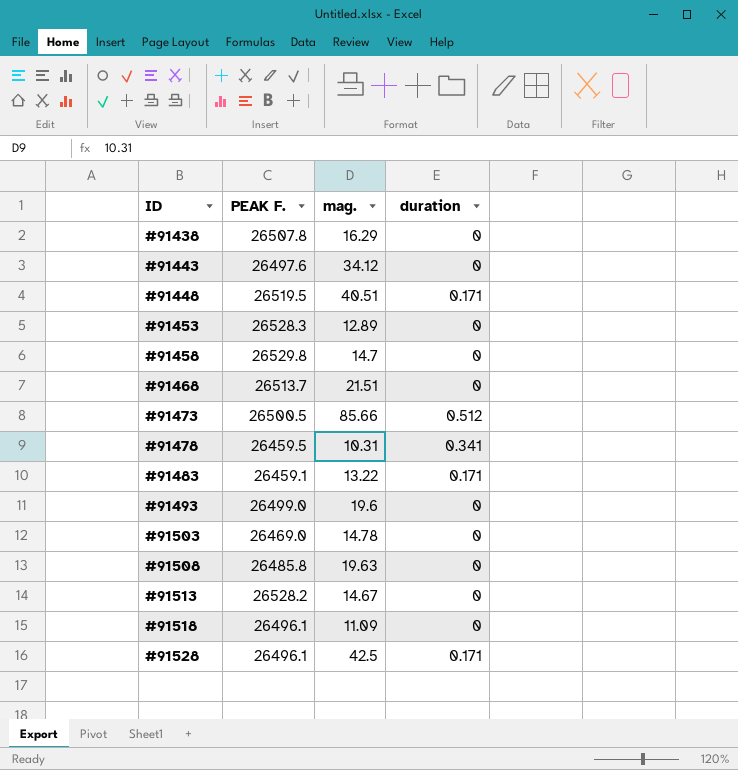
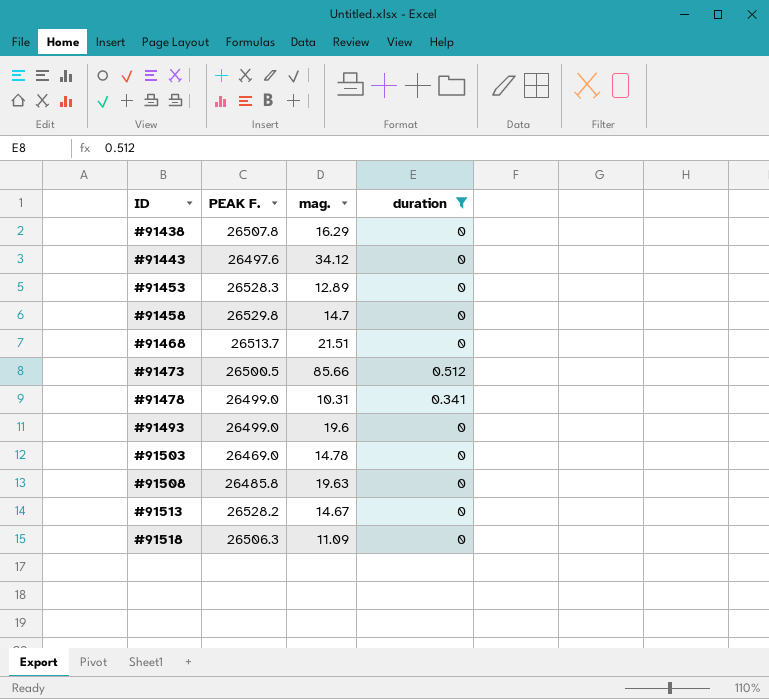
filter: none -> duration != 0.171
#91478 | PEAK F.: 26459.5 -> 26499.0
#91518 | PEAK F.: 26496.1 -> 26506.3

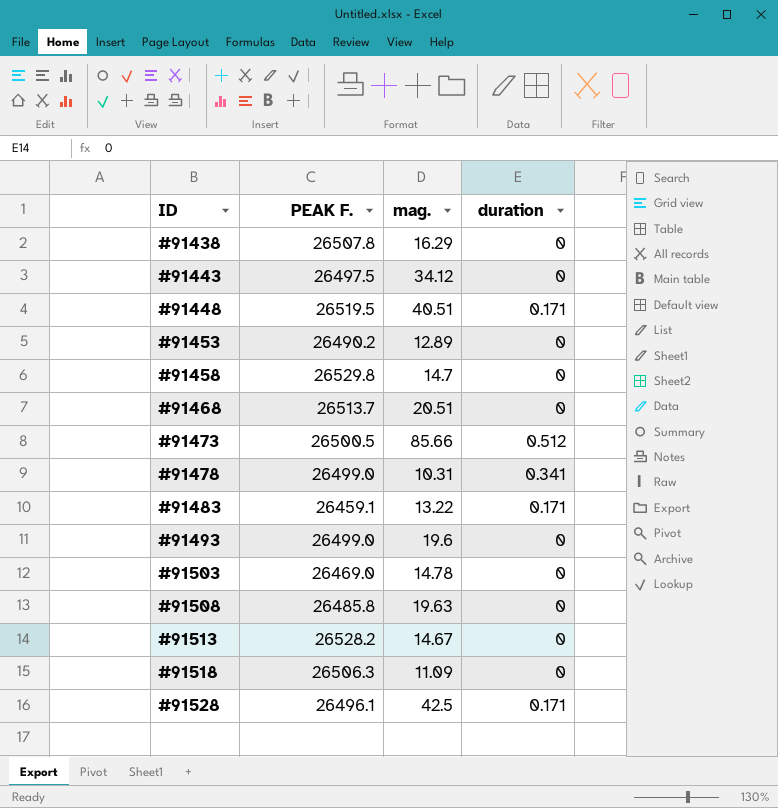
filter: duration != 0.171 -> none
#91443 | PEAK F.: 26497.6 -> 26497.5
#91453 | PEAK F.: 26528.3 -> 26490.2
#91468 | mag.: 21.51 -> 20.51

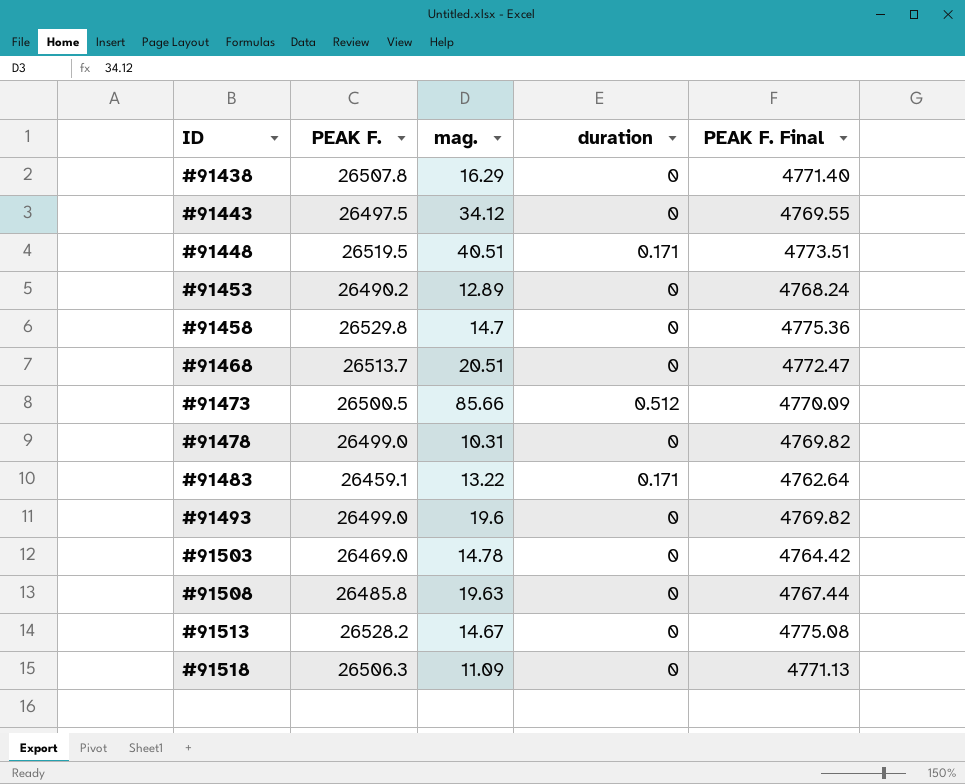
column PEAK F. Final | formula: none -> [PEAK F.] * 0.18
row #91528: 26496.1 | 42.5 | 0.171 -> none
#91478 | duration: 0.341 -> 0

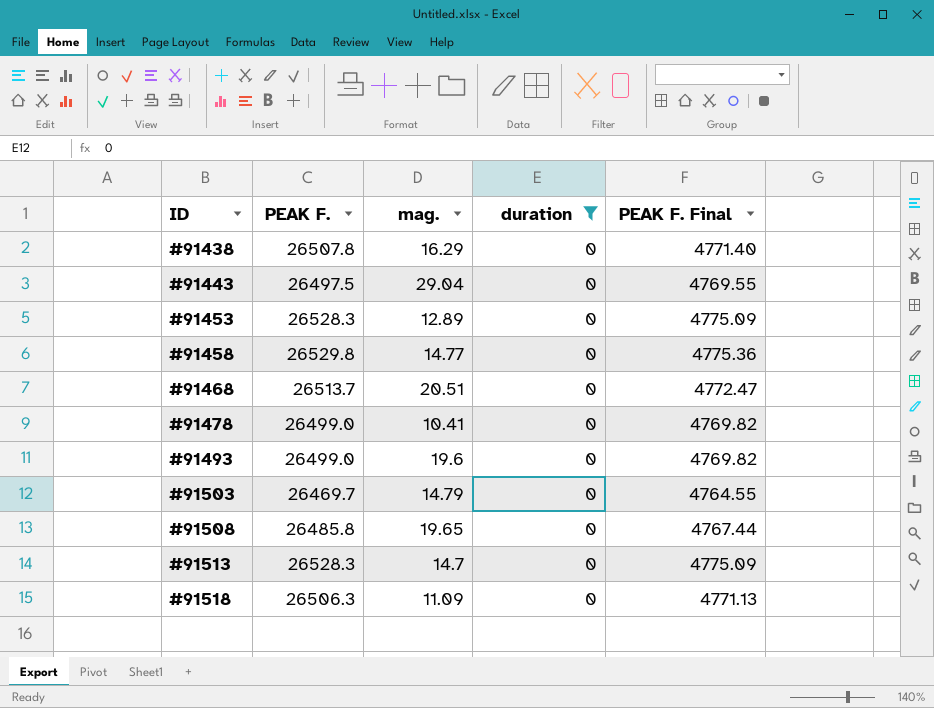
filter: none -> duration = 0
#91443 | mag.: 34.12 -> 29.04
#91453 | PEAK F.: 26490.2 -> 26528.3
#91453 | PEAK F. Final: 4768.24 -> 4775.09
#91458 | mag.: 14.7 -> 14.77
#91478 | mag.: 10.31 -> 10.41
#91503 | PEAK F.: 26469.0 -> 26469.7
#91503 | mag.: 14.78 -> 14.79
#91503 | PEAK F. Final: 4764.42 -> 4764.55
#91508 | mag.: 19.63 -> 19.65
#91513 | PEAK F.: 26528.2 -> 26528.3
#91513 | mag.: 14.67 -> 14.7
#91513 | PEAK F. Final: 4775.08 -> 4775.09

